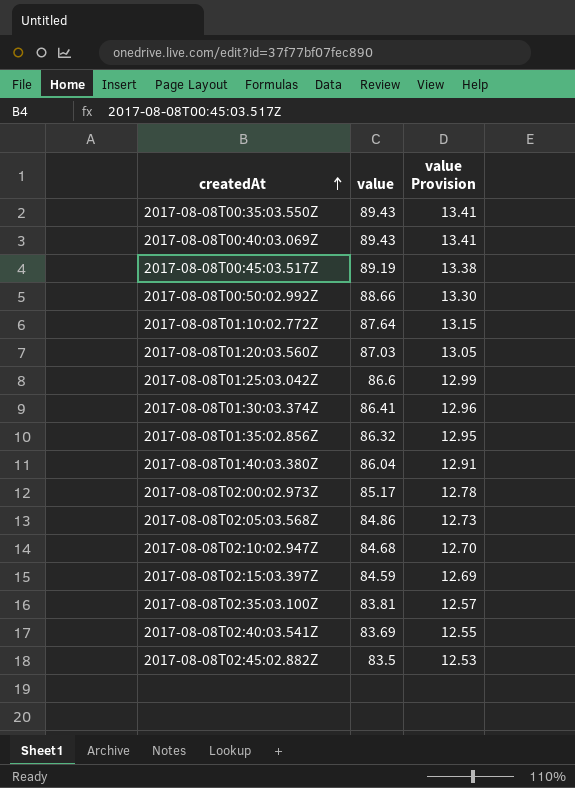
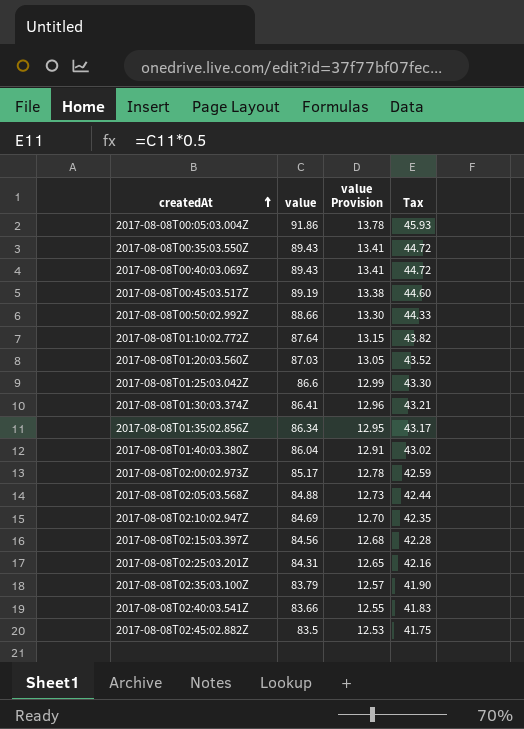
column Tax | formula: none -> [value] * 0.5
row 2017-08-08T00:05:03.004Z: none -> 91.86 | 13.78 | 45.93
2017-08-08T01:35:02.856Z | value: 86.32 -> 86.34
2017-08-08T02:05:03.568Z | value: 84.86 -> 84.88
2017-08-08T02:10:02.947Z | value: 84.68 -> 84.69
2017-08-08T02:15:03.397Z | value: 84.59 -> 84.56
2017-08-08T02:15:03.397Z | value Provision: 12.69 -> 12.68
row 2017-08-08T02:25:03.201Z: none -> 84.31 | 12.65 | 42.16
2017-08-08T02:35:03.100Z | value: 83.81 -> 83.79
2017-08-08T02:40:03.541Z | value: 83.69 -> 83.66

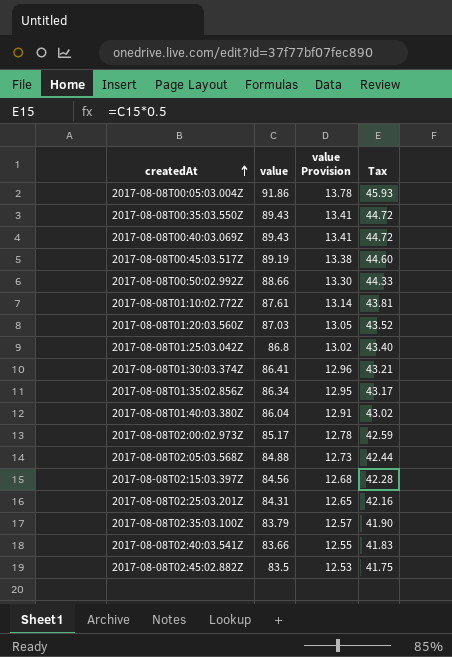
row 2017-08-08T02:10:02.947Z: 84.69 | 12.70 | 42.35 -> none
2017-08-08T01:10:02.772Z | value: 87.64 -> 87.61
2017-08-08T01:10:02.772Z | value Provision: 13.15 -> 13.14
2017-08-08T01:10:02.772Z | Tax: 43.82 -> 43.81
2017-08-08T01:25:03.042Z | value: 86.6 -> 86.8
2017-08-08T01:25:03.042Z | value Provision: 12.99 -> 13.02
2017-08-08T01:25:03.042Z | Tax: 43.30 -> 43.40

